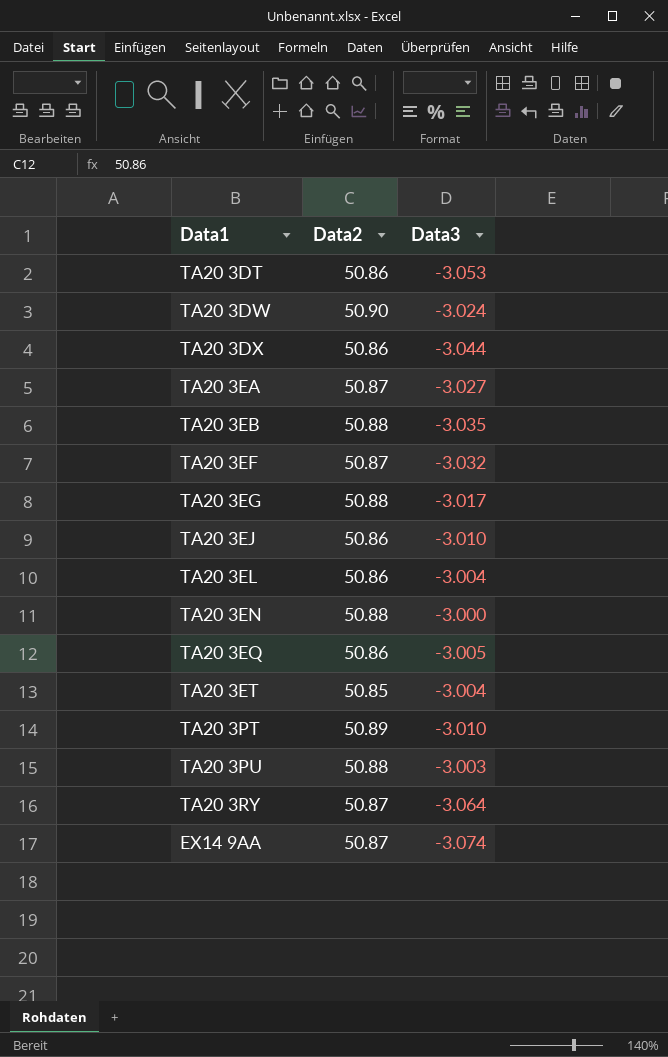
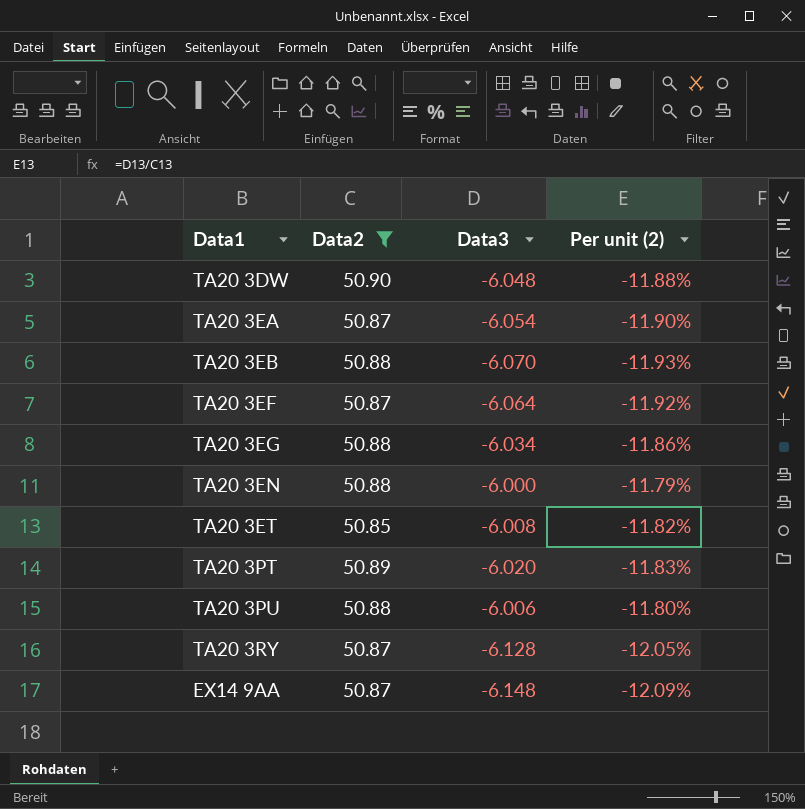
filter: none -> Data2 != 50.86
column Per unit (2) | formula: none -> [Data3] / [Data2]
TA20 3DW | Data3: -3.024 -> -6.048
TA20 3EA | Data3: -3.027 -> -6.054
TA20 3EB | Data3: -3.035 -> -6.070
TA20 3EF | Data3: -3.032 -> -6.064
TA20 3EG | Data3: -3.017 -> -6.034
TA20 3EN | Data3: -3.000 -> -6.000
TA20 3ET | Data3: -3.004 -> -6.008
TA20 3PT | Data3: -3.010 -> -6.020
TA20 3PU | Data3: -3.003 -> -6.006
TA20 3RY | Data3: -3.064 -> -6.128
EX14 9AA | Data3: -3.074 -> -6.148

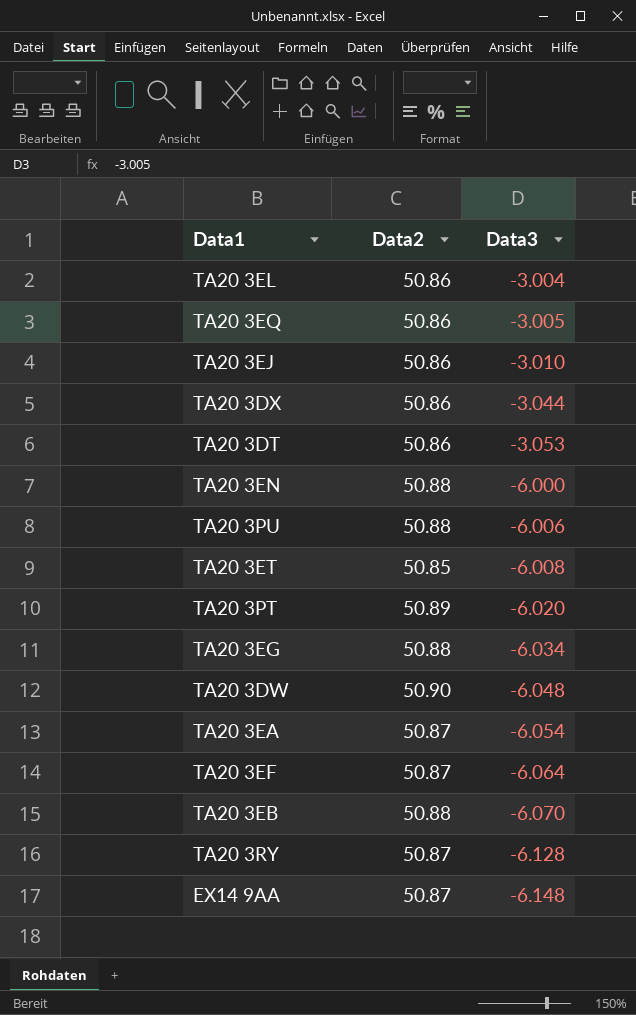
filter: Data2 != 50.86 -> none
row order: none -> Data3 descending
column Per unit (2) | formula: [Data3] / [Data2] -> none

